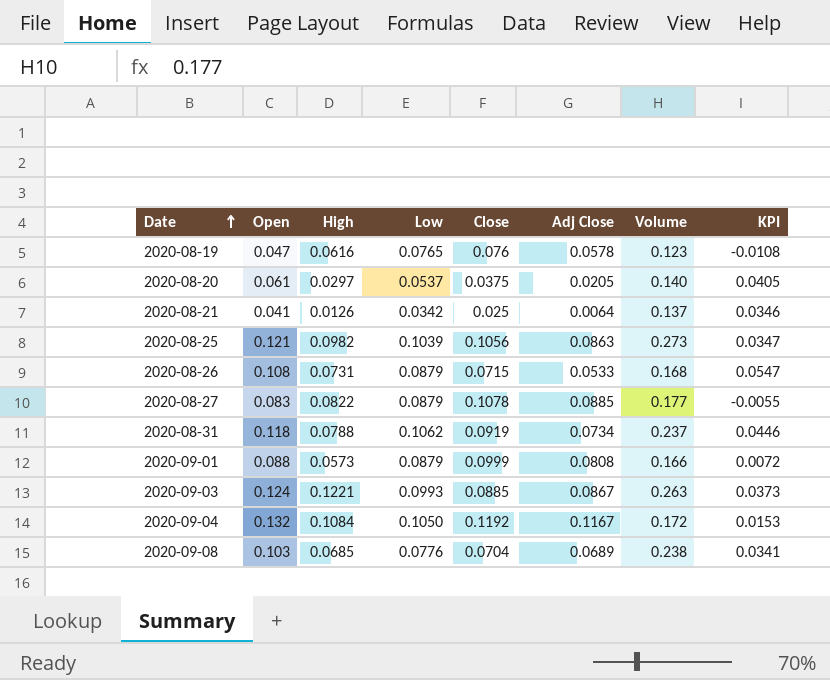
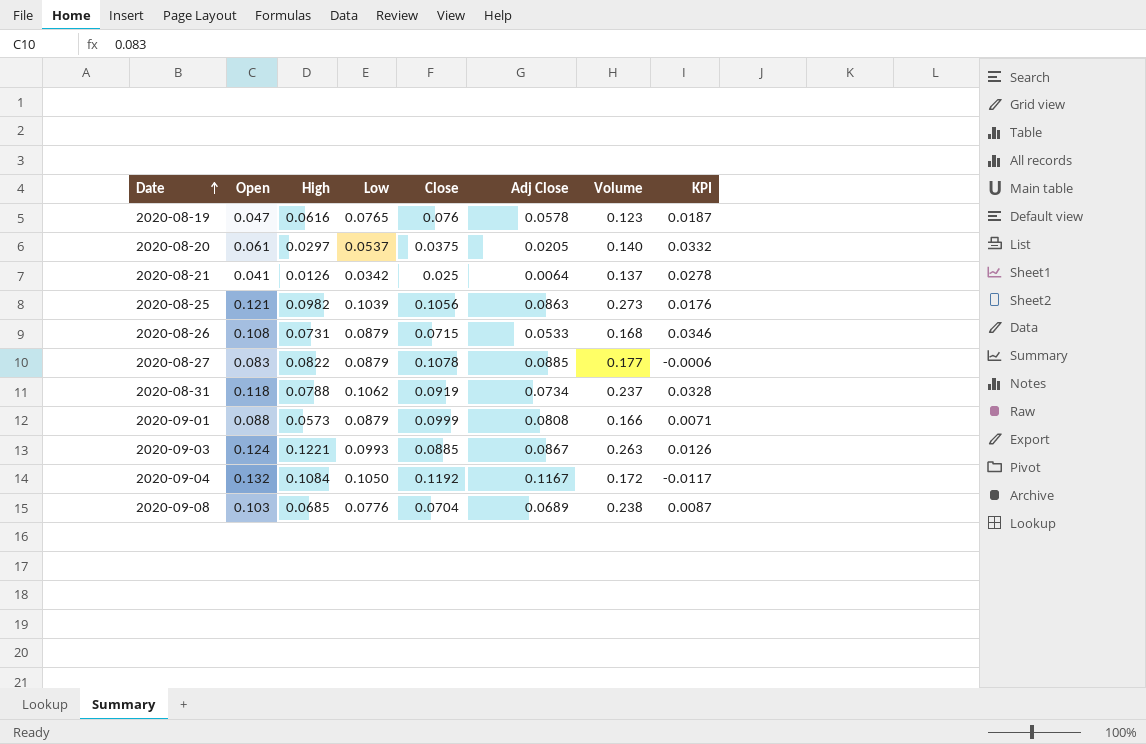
column KPI | formula: [Open] - [Adj Close] -> [Low] - [Adj Close]

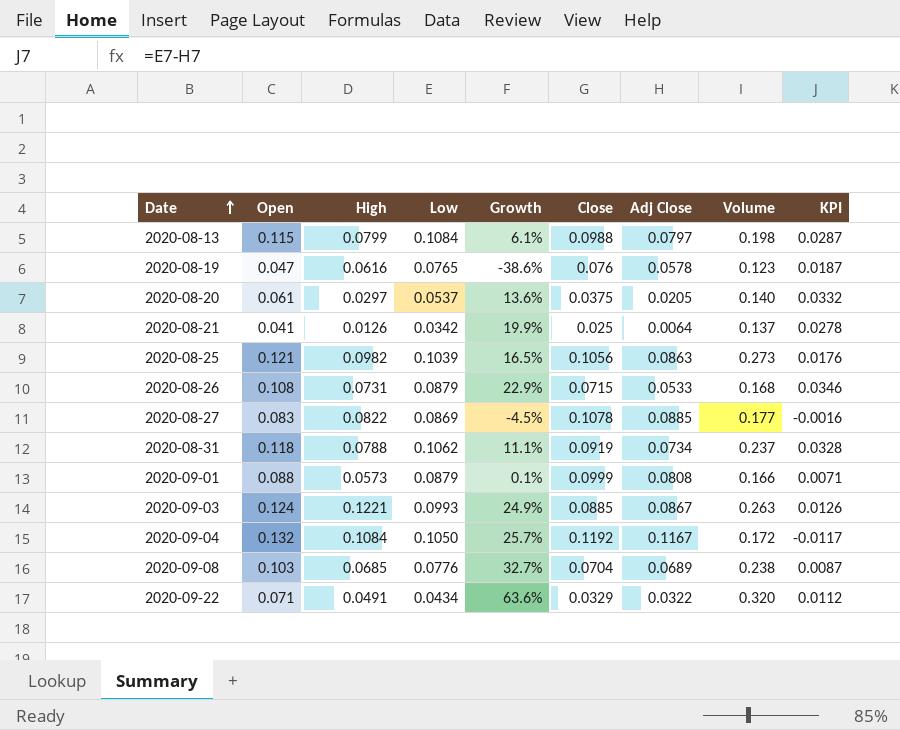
column Growth | formula: none -> ([Open] - [Low]) / [Low]
row 2020-08-13: none -> 0.115 | 0.0799 | 0.1084 | 6.1% | 0.0988 | 0.0797 | 0.198 | 0.0287
2020-08-27 | Low: 0.0879 -> 0.0869
2020-08-27 | KPI: -0.0006 -> -0.0016
row 2020-09-22: none -> 0.071 | 0.0491 | 0.0434 | 63.6% | 0.0329 | 0.0322 | 0.320 | 0.0112

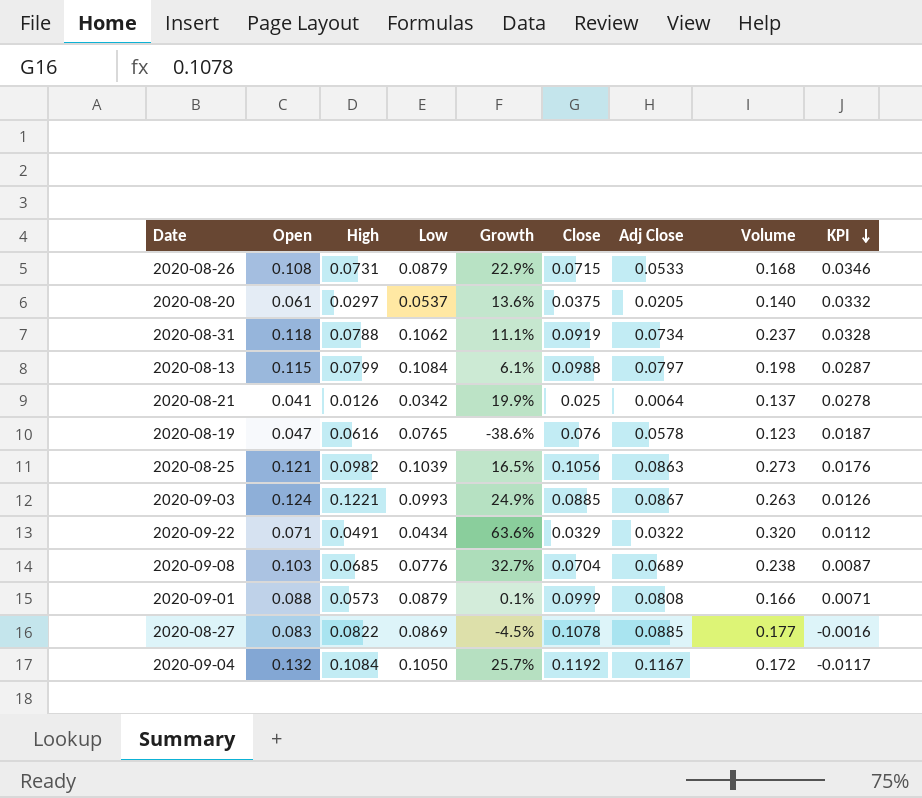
row order: Date ascending -> KPI descending

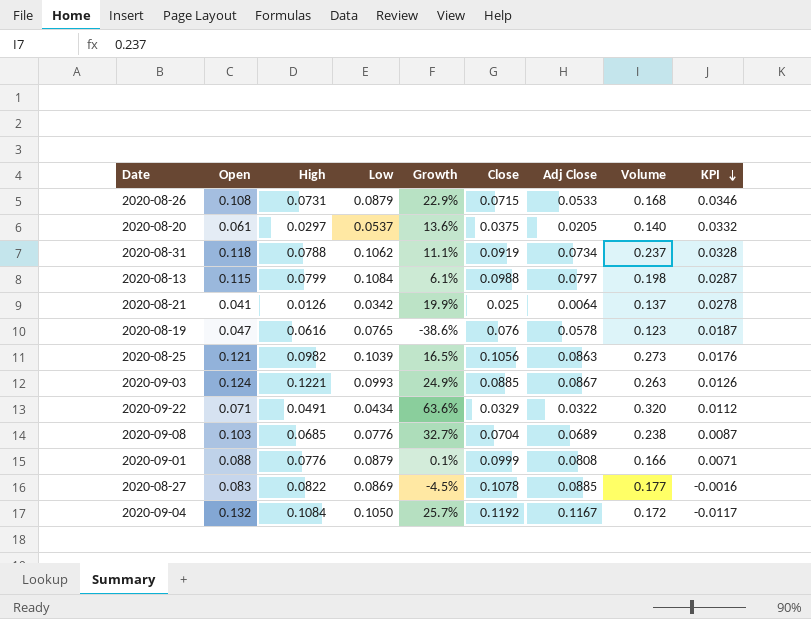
2020-09-01 | High: 0.0573 -> 0.0776

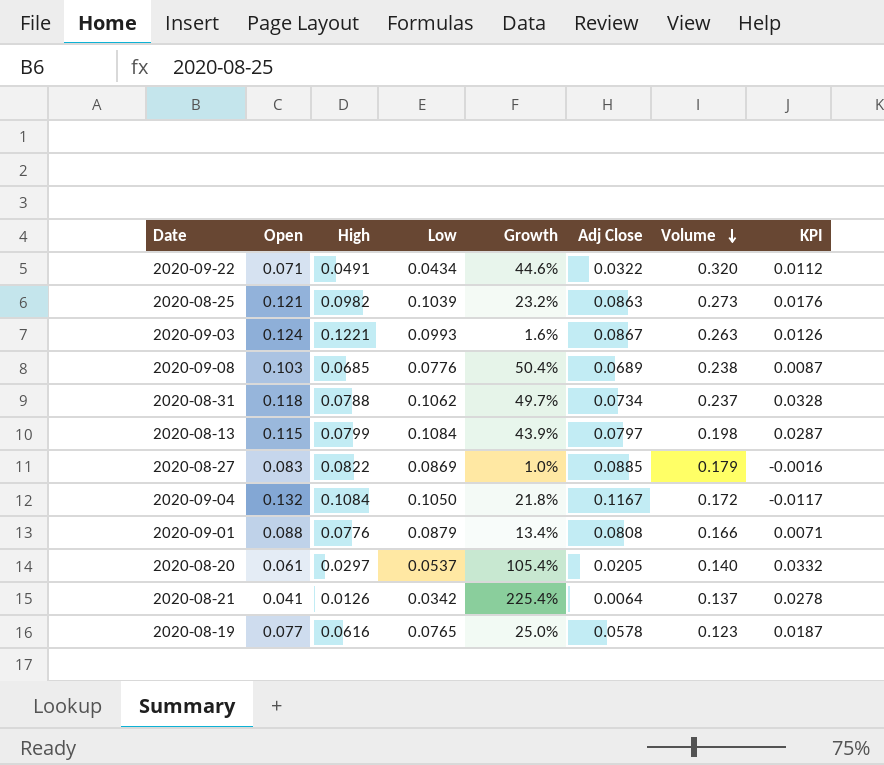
row order: KPI descending -> Volume descending
column Close | position: 6 -> none
column Growth | formula: ([Open] - [Low]) / [Low] -> ([Open] - [High]) / [High]
row 2020-08-26: 0.108 | 0.0731 | 0.0879 | 22.9% | 0.0715 | 0.0533 | 0.168 | 0.0346 -> none
2020-08-27 | Volume: 0.177 -> 0.179
2020-08-19 | Open: 0.047 -> 0.077

